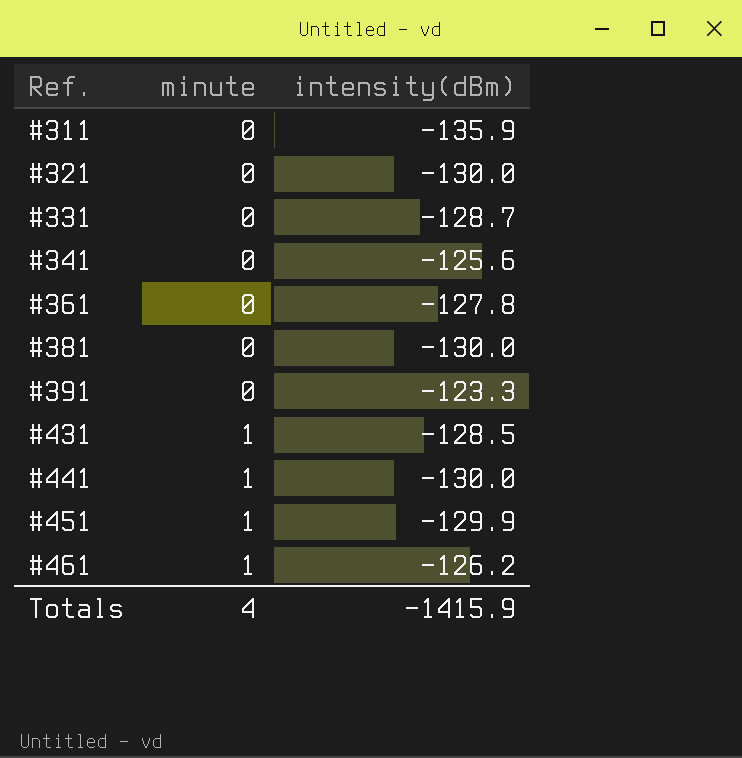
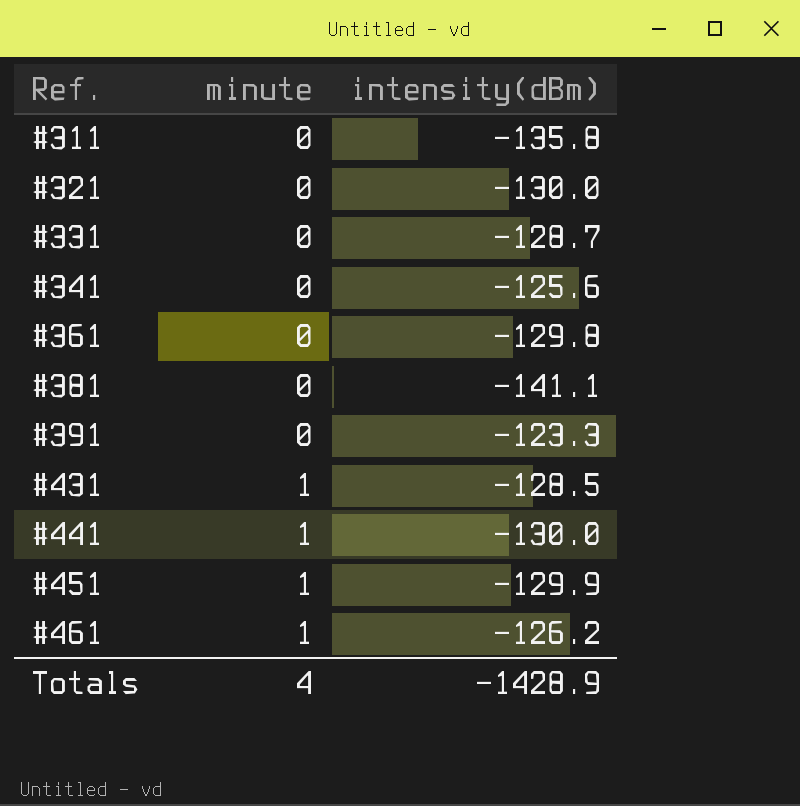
#311 | intensity(dBm): -135.9 -> -135.8
#361 | intensity(dBm): -127.8 -> -129.8
#381 | intensity(dBm): -130.0 -> -141.1
Totals | intensity(dBm): -1415.9 -> -1428.9

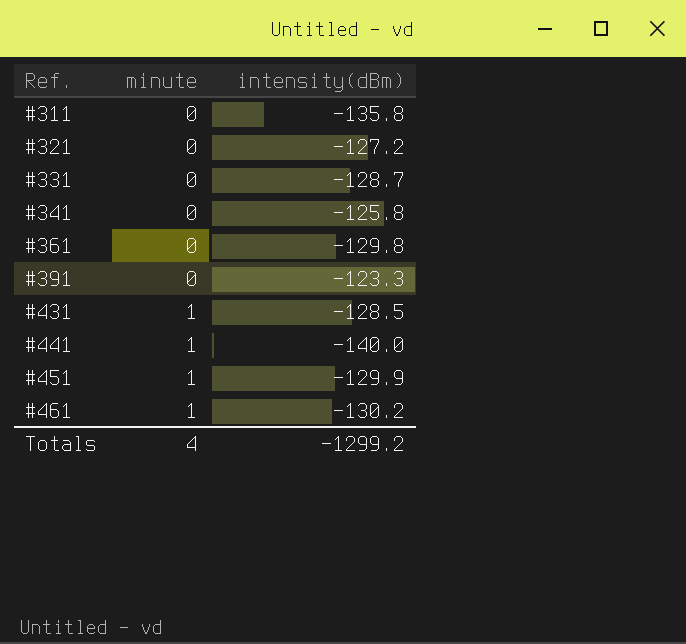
row #381: 0 | -141.1 -> none
#321 | intensity(dBm): -130.0 -> -127.2
#341 | intensity(dBm): -125.6 -> -125.8
#441 | intensity(dBm): -130.0 -> -140.0
#461 | intensity(dBm): -126.2 -> -130.2
Totals | intensity(dBm): -1428.9 -> -1299.2

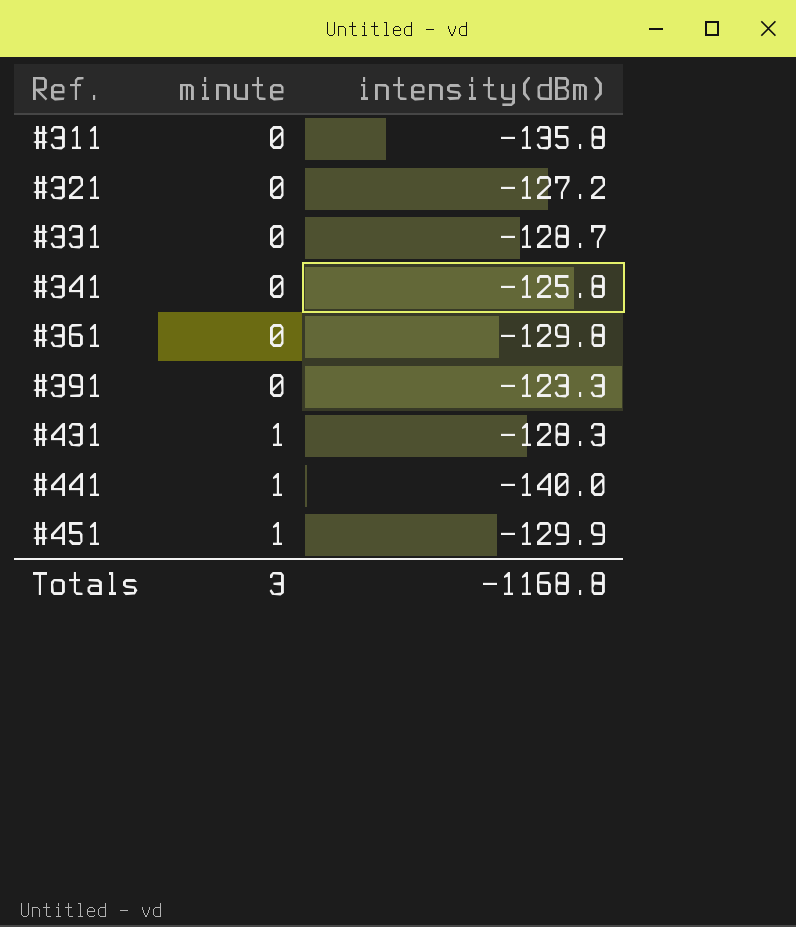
row #461: 1 | -130.2 -> none
#431 | intensity(dBm): -128.5 -> -128.3
Totals | minute: 4 -> 3
Totals | intensity(dBm): -1299.2 -> -1168.8

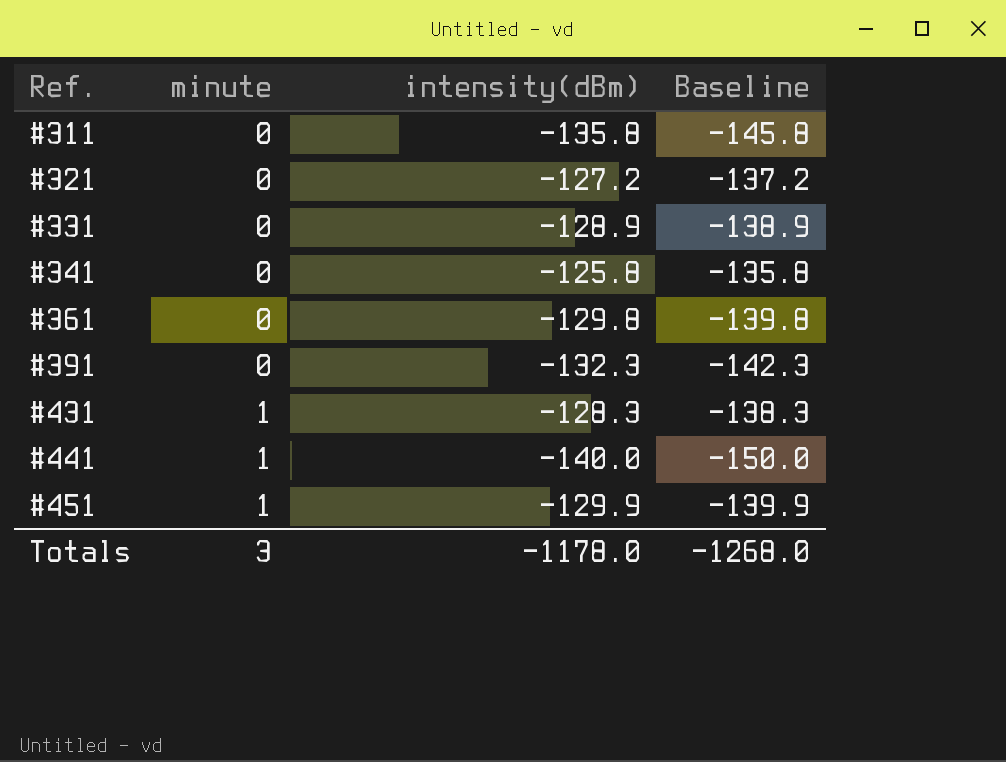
column Baseline | formula: none -> [intensity(dBm)] - 10
#331 | intensity(dBm): -128.7 -> -128.9
#391 | intensity(dBm): -123.3 -> -132.3
Totals | intensity(dBm): -1168.8 -> -1178.0

